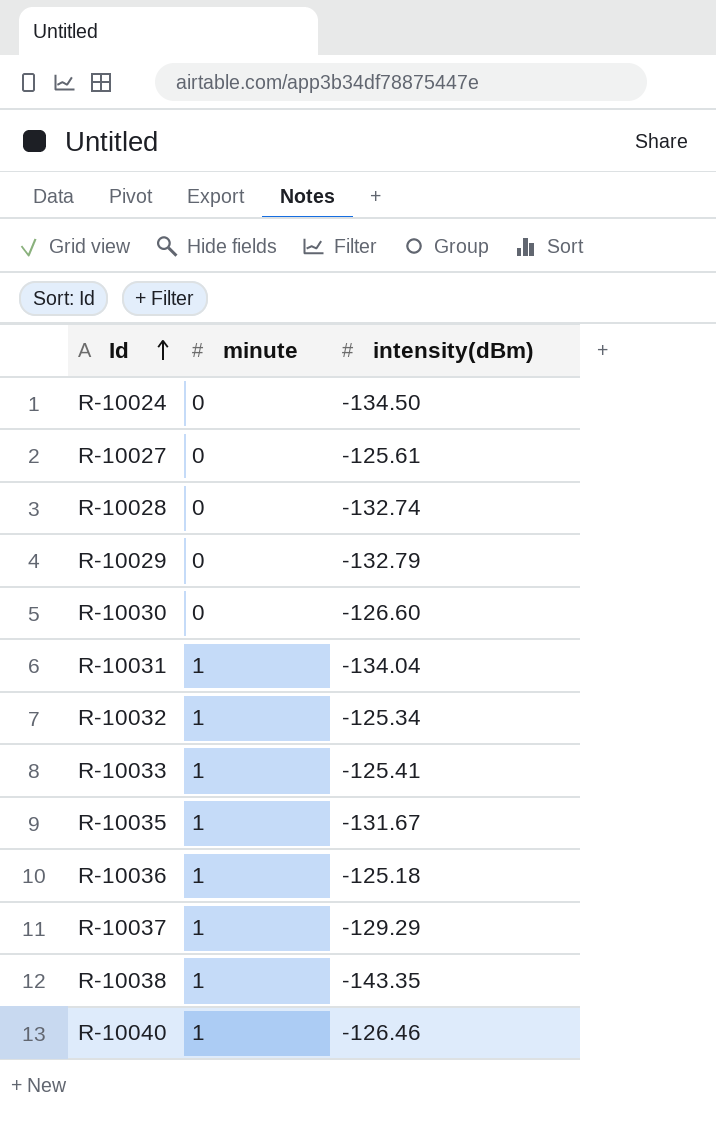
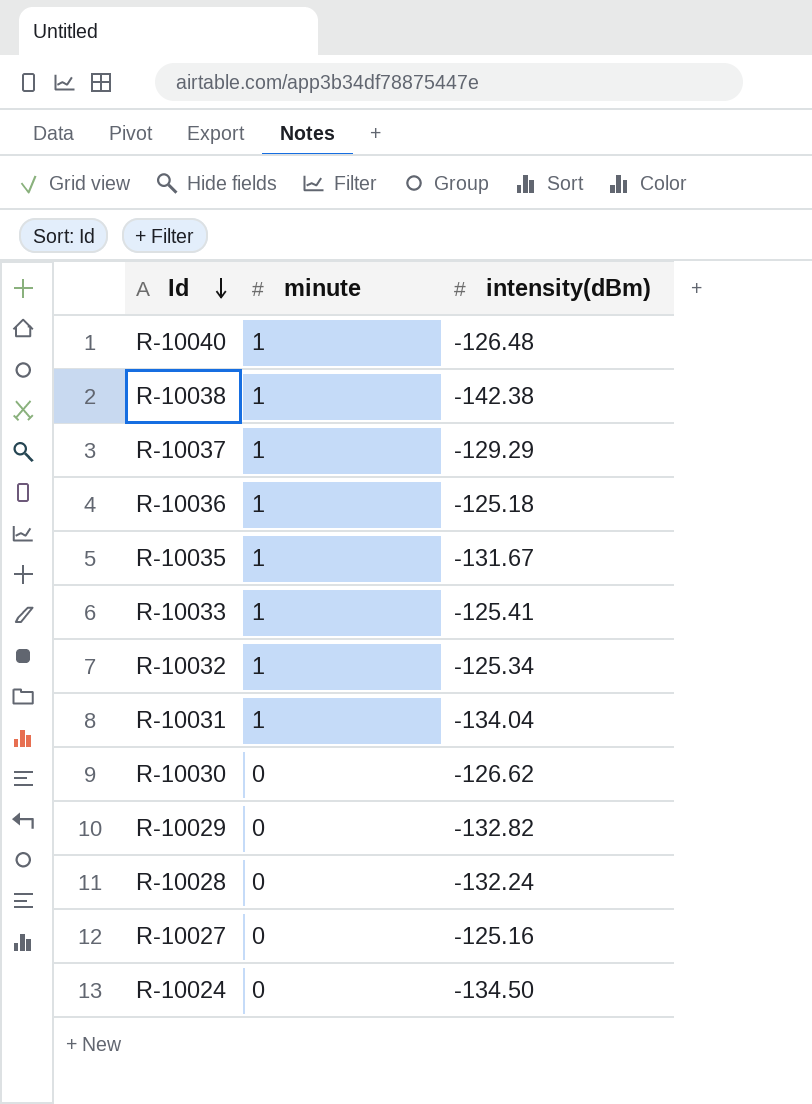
row order: Id ascending -> Id descending
R-10040 | intensity(dBm): -126.46 -> -126.48
R-10038 | intensity(dBm): -143.35 -> -142.38
R-10030 | intensity(dBm): -126.60 -> -126.62
R-10029 | intensity(dBm): -132.79 -> -132.82
R-10028 | intensity(dBm): -132.74 -> -132.24
R-10027 | intensity(dBm): -125.61 -> -125.16

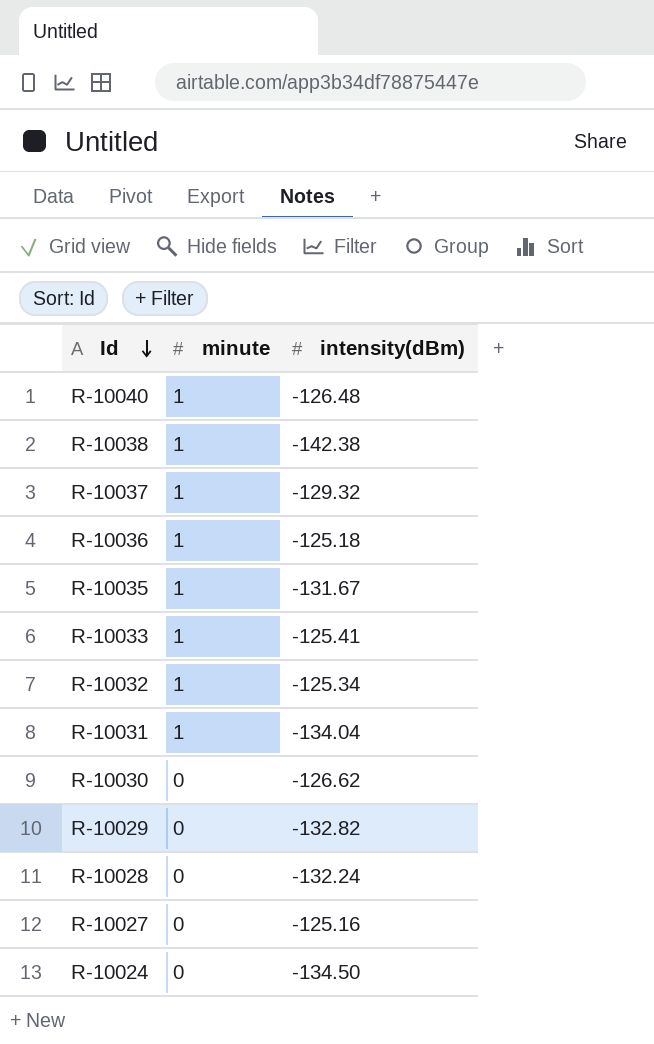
R-10037 | intensity(dBm): -129.29 -> -129.32

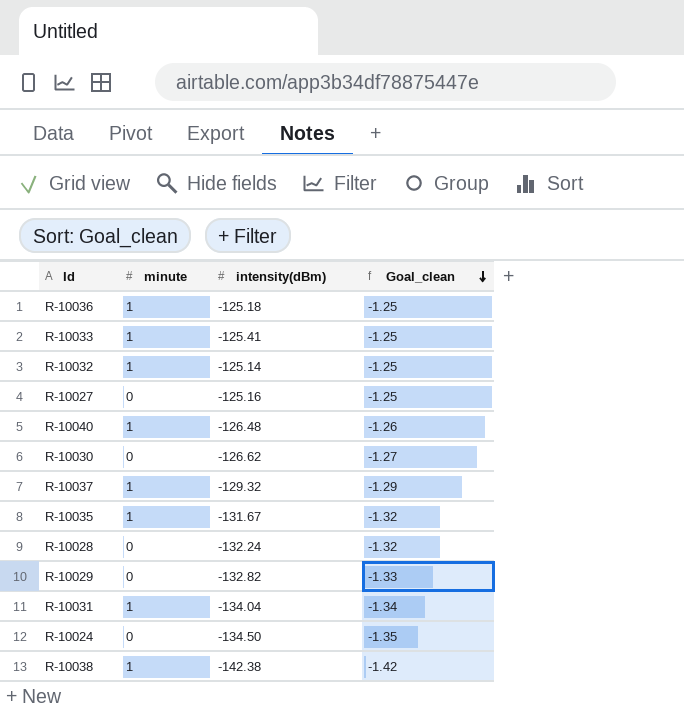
row order: Id descending -> Goal_clean descending
column Goal_clean | formula: none -> [intensity(dBm)] * 0.01
R-10032 | intensity(dBm): -125.34 -> -125.14

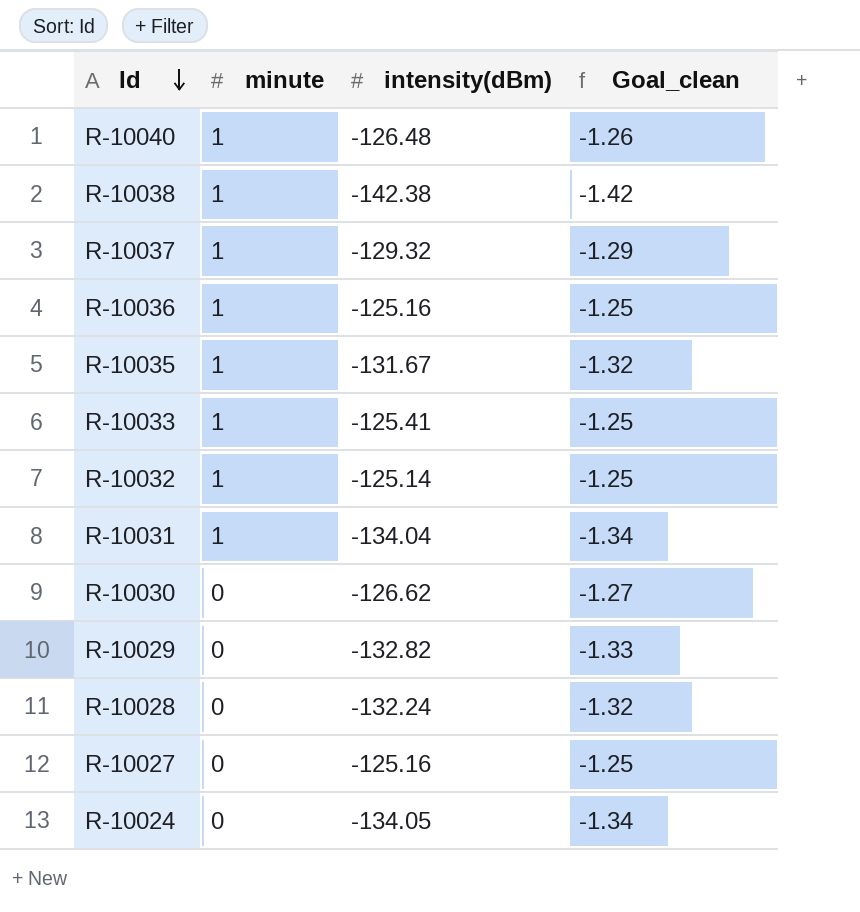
row order: Goal_clean descending -> Id descending
R-10036 | intensity(dBm): -125.18 -> -125.16
R-10024 | intensity(dBm): -134.50 -> -134.05
R-10024 | Goal_clean: -1.35 -> -1.34

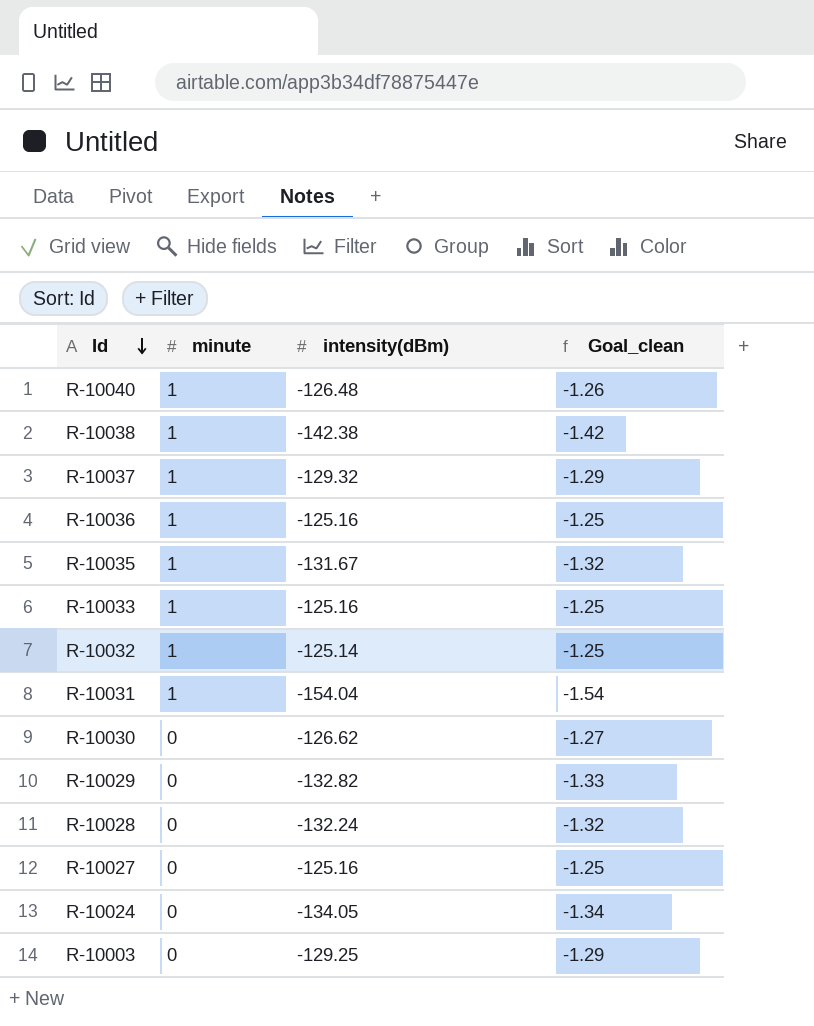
R-10033 | intensity(dBm): -125.41 -> -125.16
R-10031 | intensity(dBm): -134.04 -> -154.04
R-10031 | Goal_clean: -1.34 -> -1.54
row R-10003: none -> 0 | -129.25 | -1.29

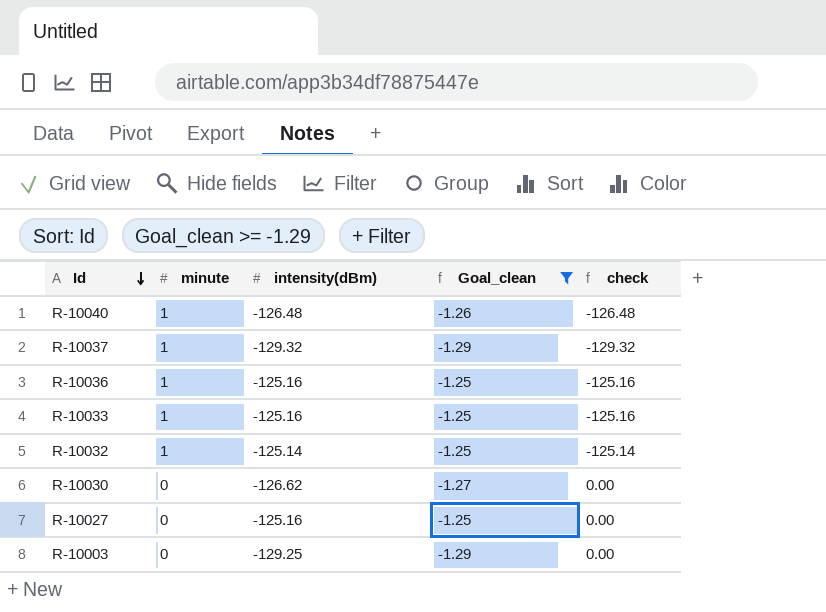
filter: none -> Goal_clean >= -1.29
column check | formula: none -> [minute] * [intensity(dBm)]

